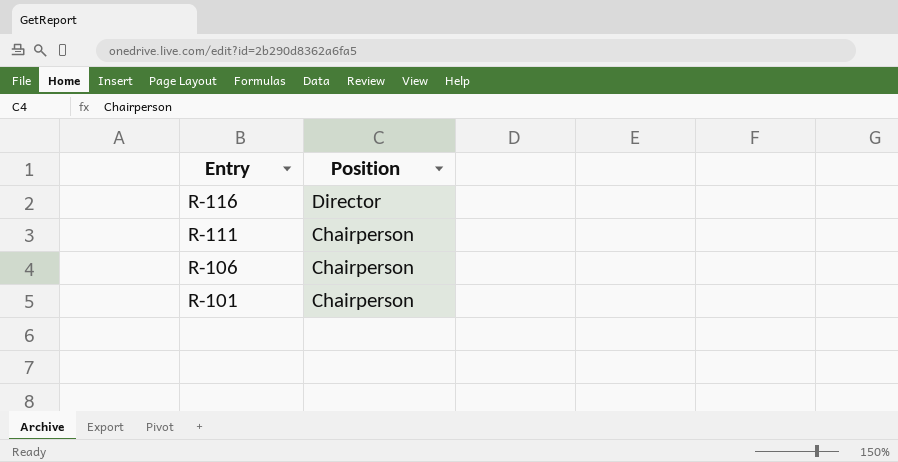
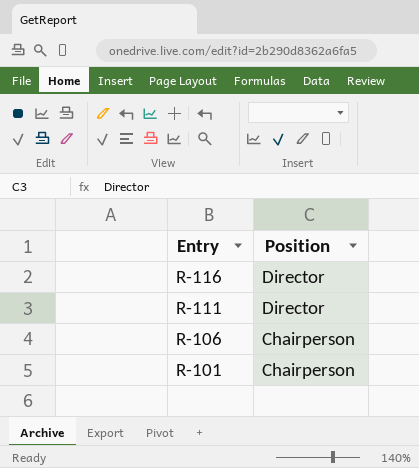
R-111 | Position: Chairperson -> Director

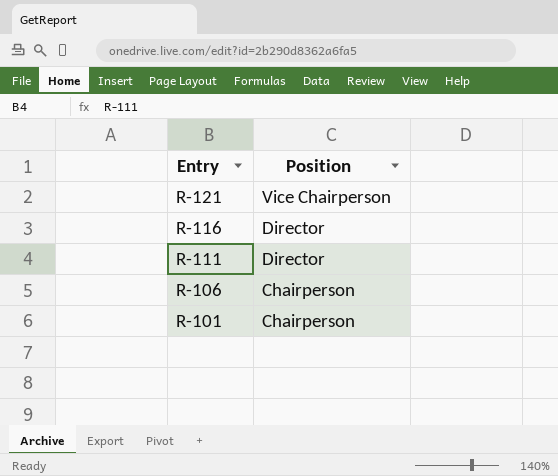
row R-121: none -> Vice Chairperson

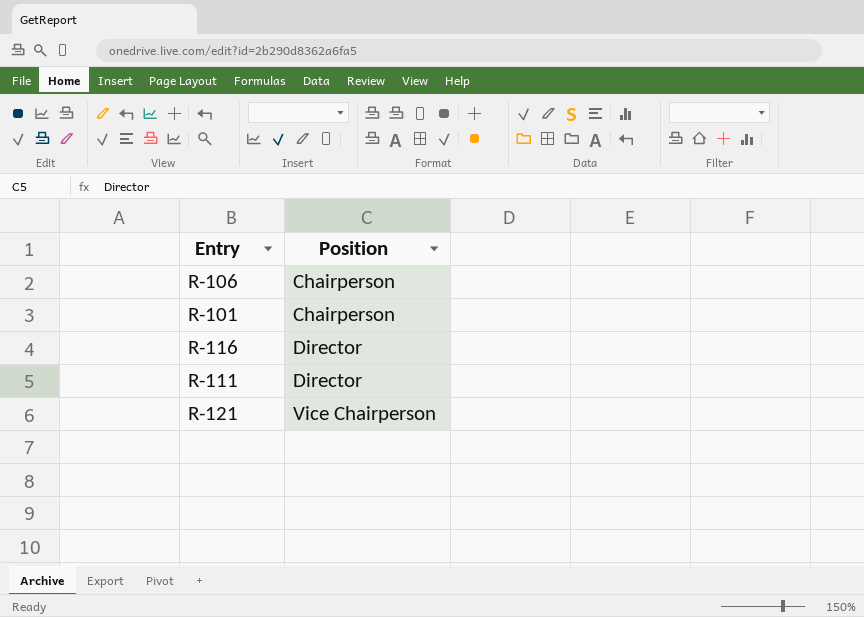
row order: Entry descending -> Position ascending

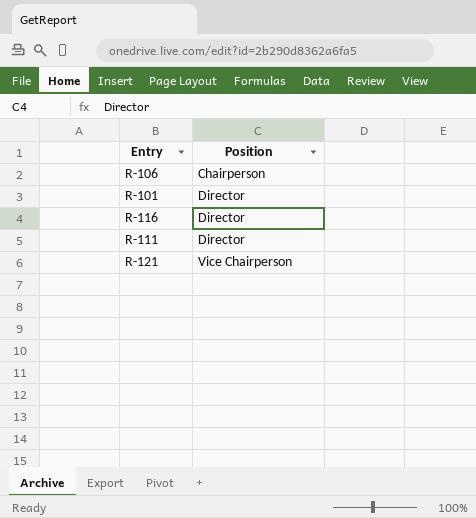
R-101 | Position: Chairperson -> Director

